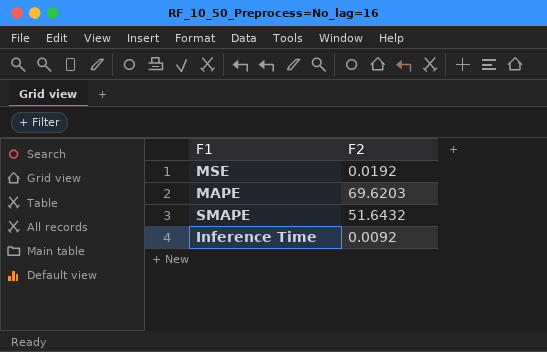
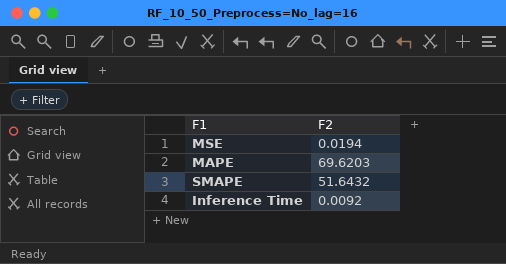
MSE | F2: 0.0192 -> 0.0194

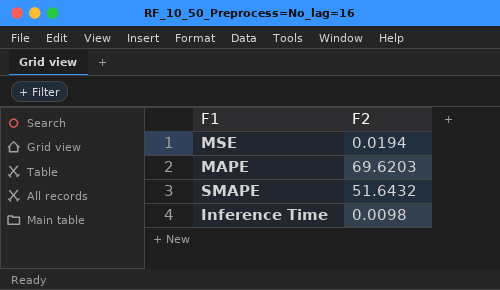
Inference Time | F2: 0.0092 -> 0.0098

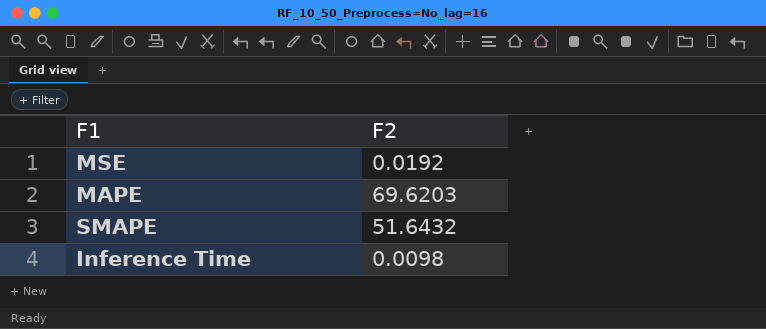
MSE | F2: 0.0194 -> 0.0192

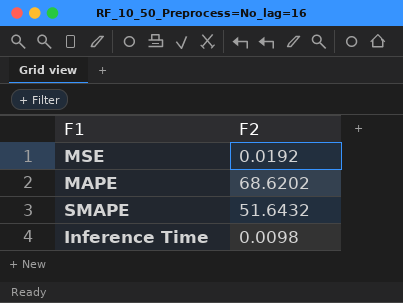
MAPE | F2: 69.6203 -> 68.6202

